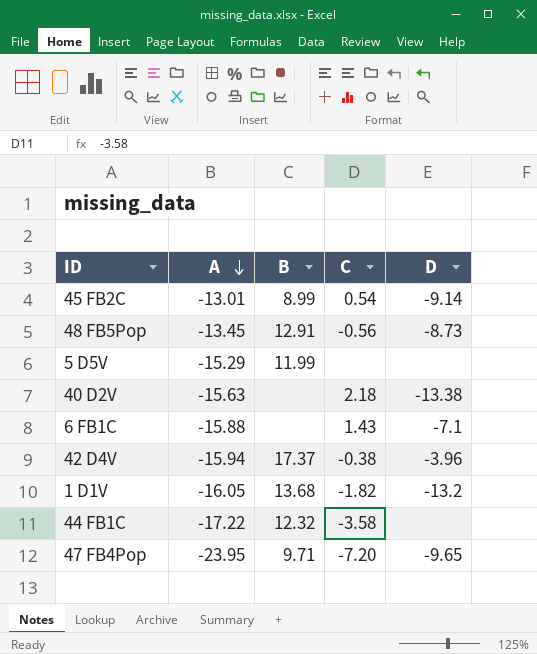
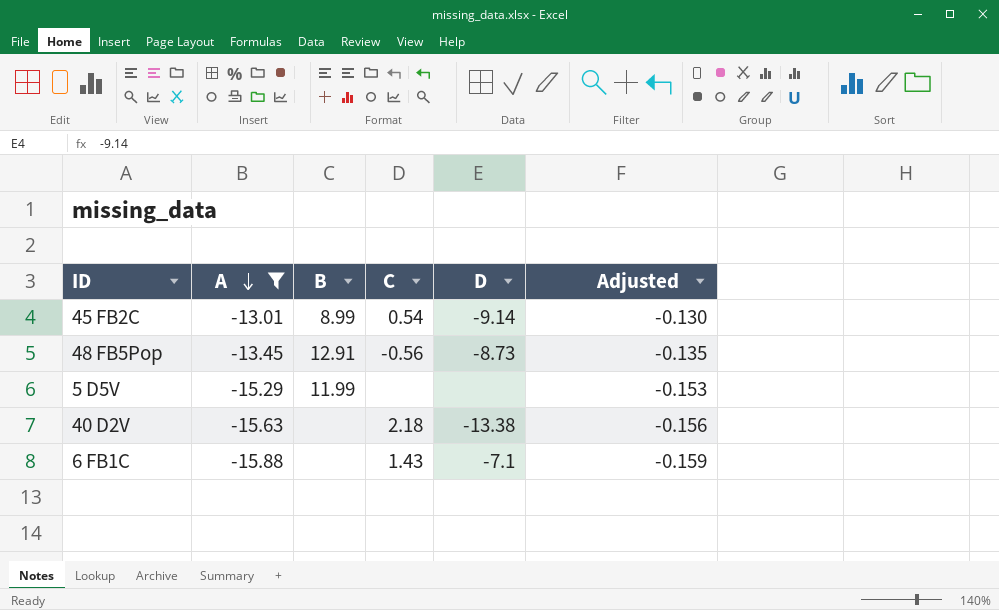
filter: none -> A >= -15.88
column Adjusted | formula: none -> [A] * 0.01

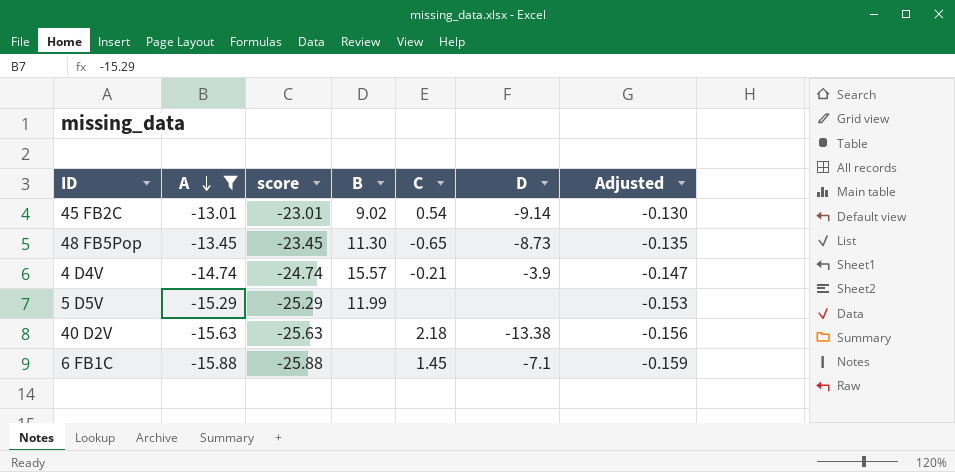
column score | formula: none -> [A] - 10
45 FB2C | B: 8.99 -> 9.02
48 FB5Pop | B: 12.91 -> 11.30
48 FB5Pop | C: -0.56 -> -0.65
row 4 D4V: none -> -14.74 | -24.74 | 15.57 | -0.21 | -3.9 | -0.147
6 FB1C | C: 1.43 -> 1.45

